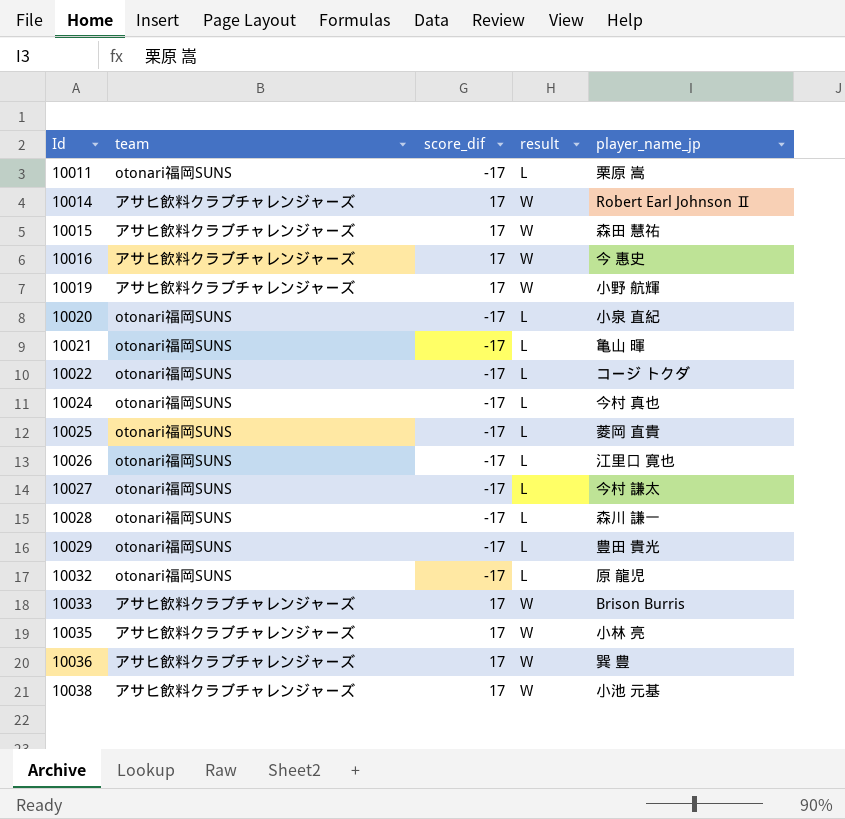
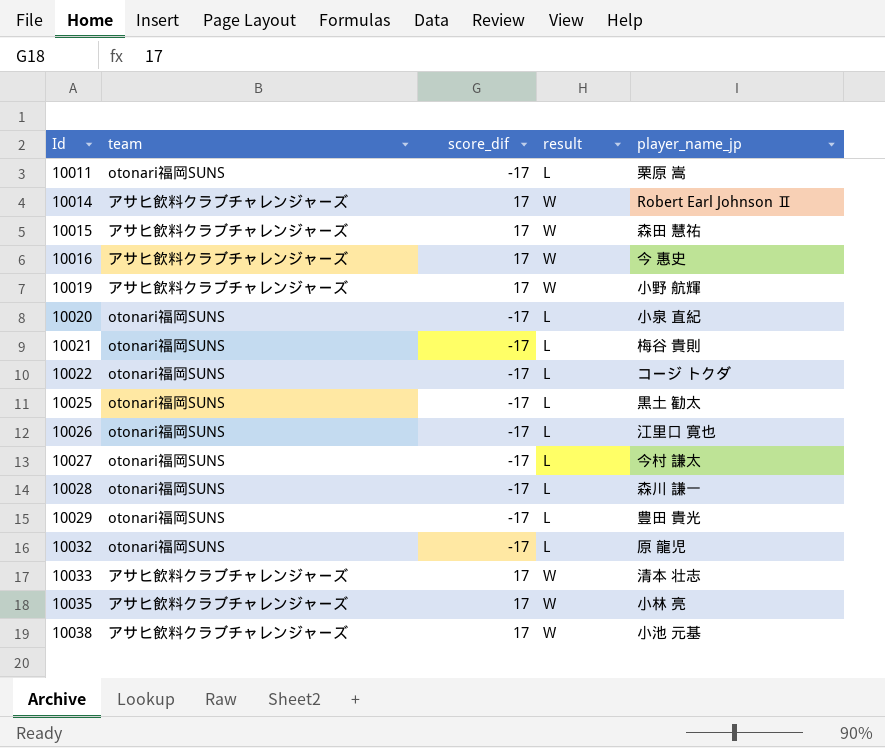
row 10024: otonari福岡SUNS | -17 | L | 今村 真也 -> none
row 10036: アサヒ飲料クラブチャレンジャーズ | 17 | W | 巽 豊 -> none
10021 | player_name_jp: 亀山 暉 -> 梅谷 貴則
10025 | player_name_jp: 菱岡 直貴 -> 黒土 勧太
10033 | player_name_jp: Brison Burris -> 清本 壮志

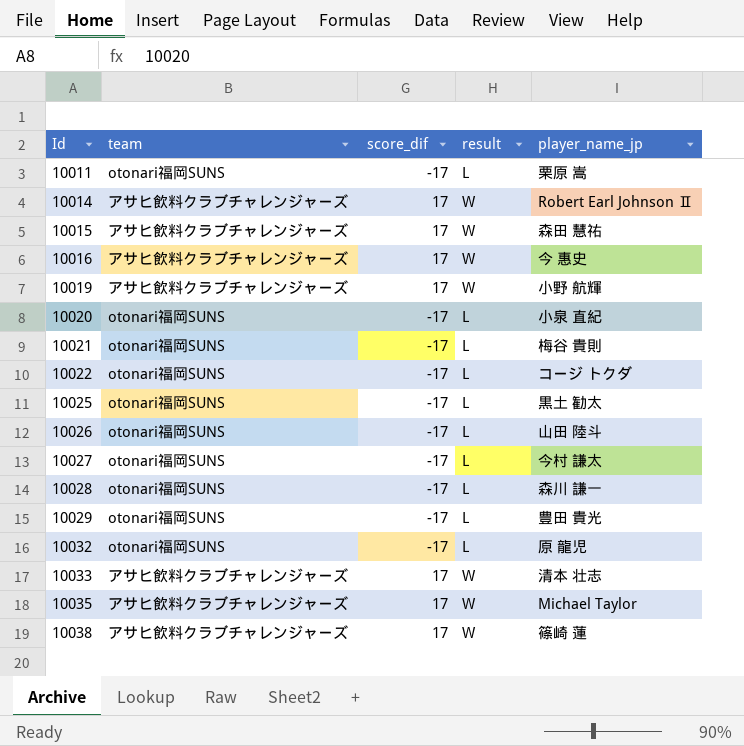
10026 | player_name_jp: 江里口 寛也 -> 山田 陸斗
10035 | player_name_jp: 小林 亮 -> Michael Taylor
10038 | player_name_jp: 小池 元基 -> 篠崎 蓮

